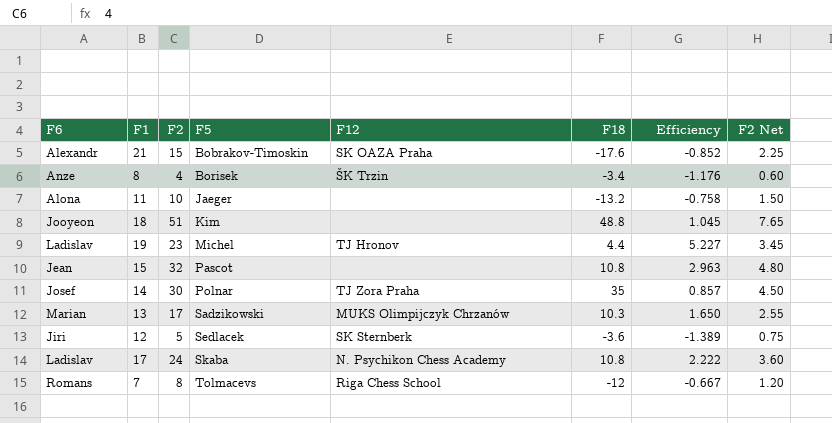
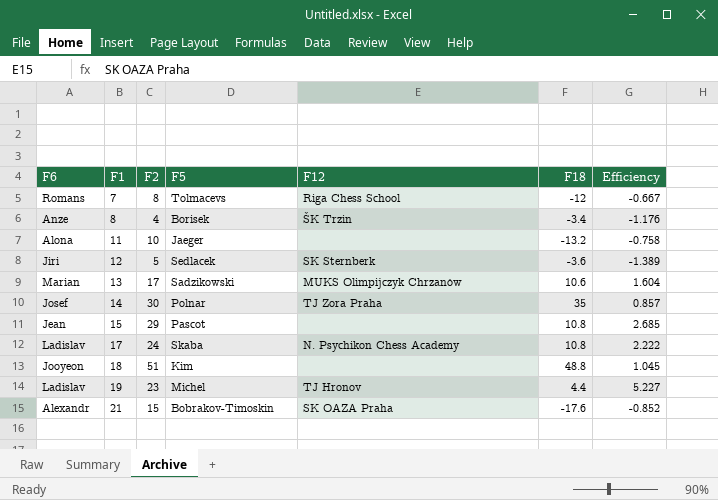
row order: F5 ascending -> F1 ascending
column F2 Net | formula: [F2] * 0.15 -> none
13 | F18: 10.3 -> 10.6
13 | Efficiency: 1.650 -> 1.604
15 | F2: 32 -> 29
15 | Efficiency: 2.963 -> 2.685

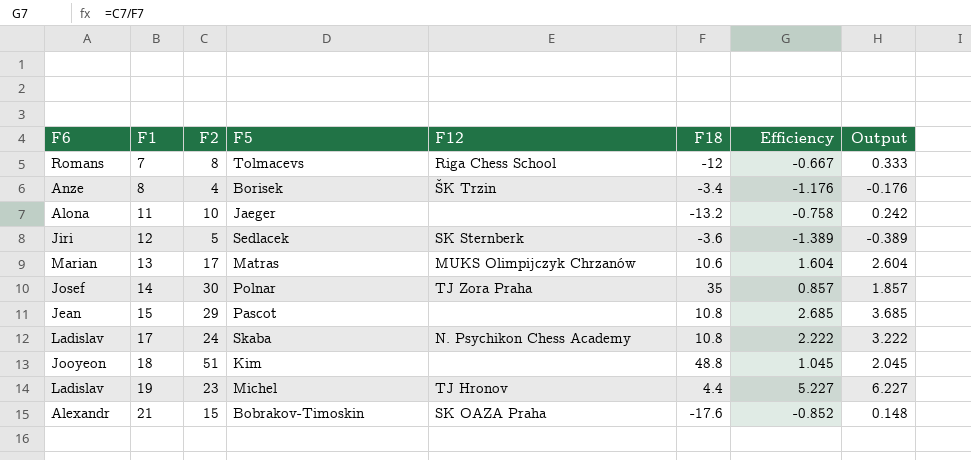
column Output | formula: none -> [Efficiency] + 1
13 | F5: Sadzikowski -> Matras

